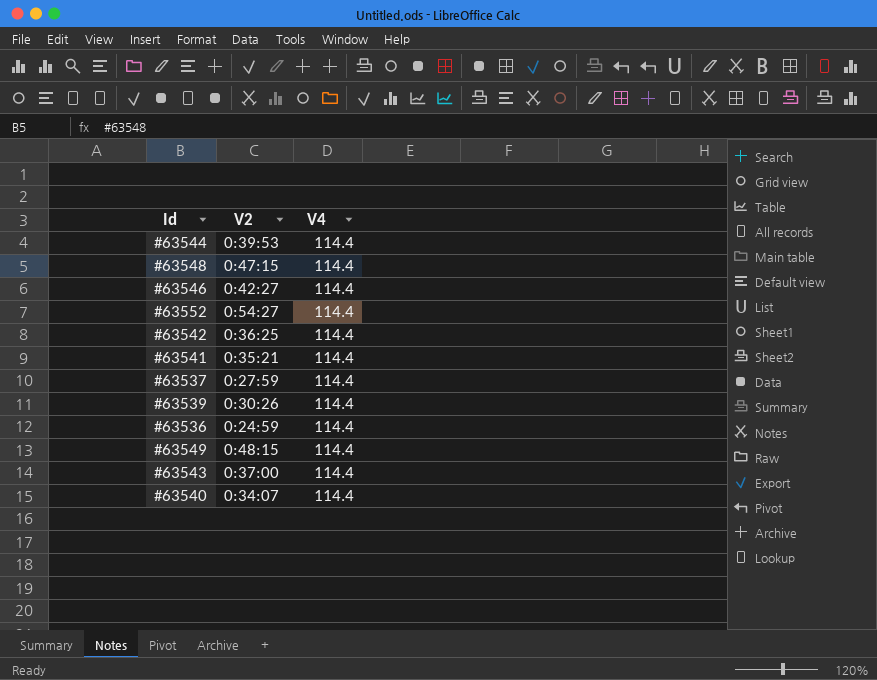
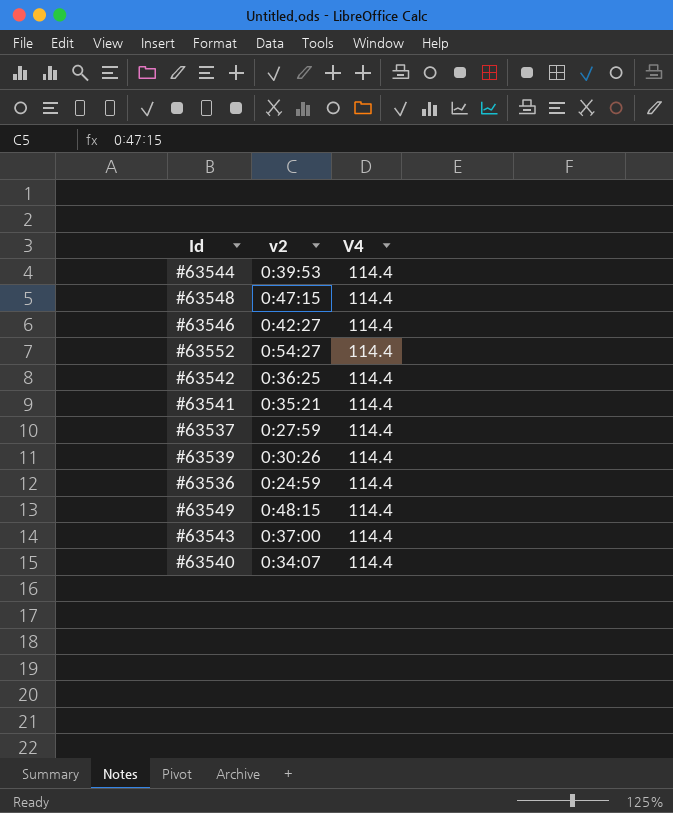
column name: V2 -> v2

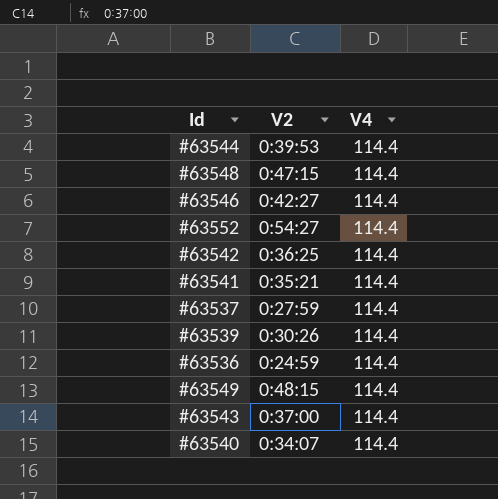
column name: v2 -> V2

